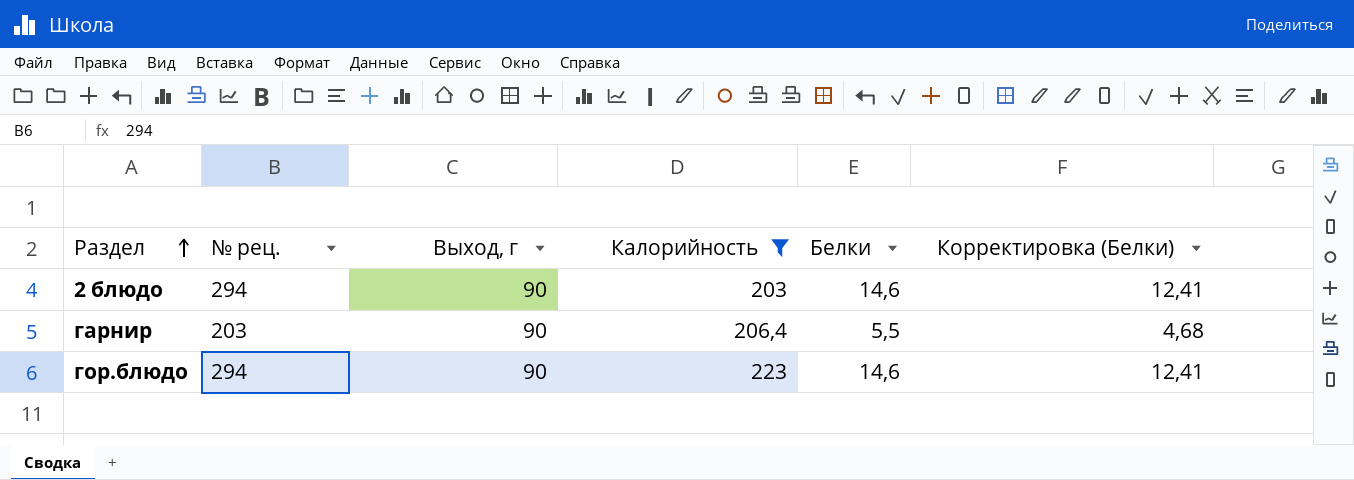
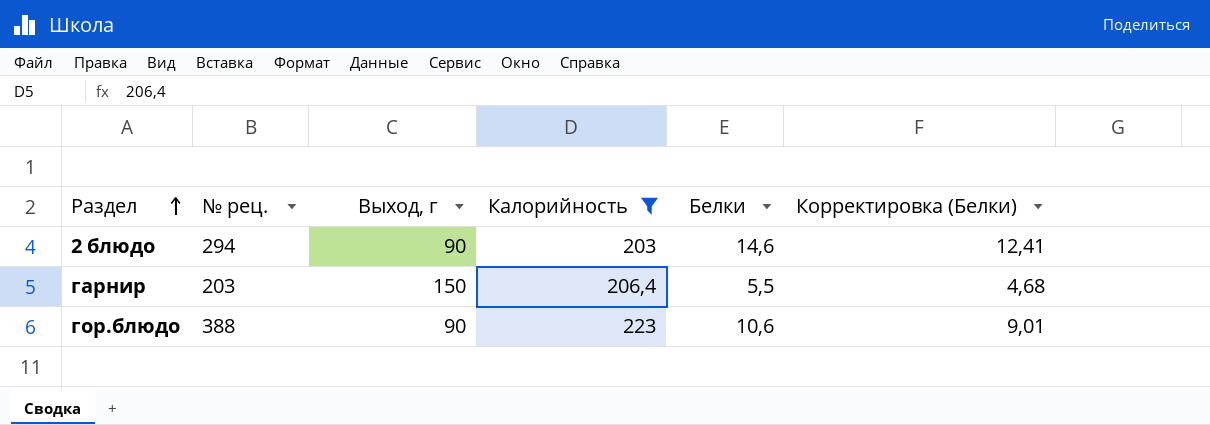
гарнир | Выход, г: 90 -> 150
гор.блюдо | № рец.: 294 -> 388
гор.блюдо | Белки: 14,6 -> 10,6
гор.блюдо | Корректировка (Белки): 12,41 -> 9,01

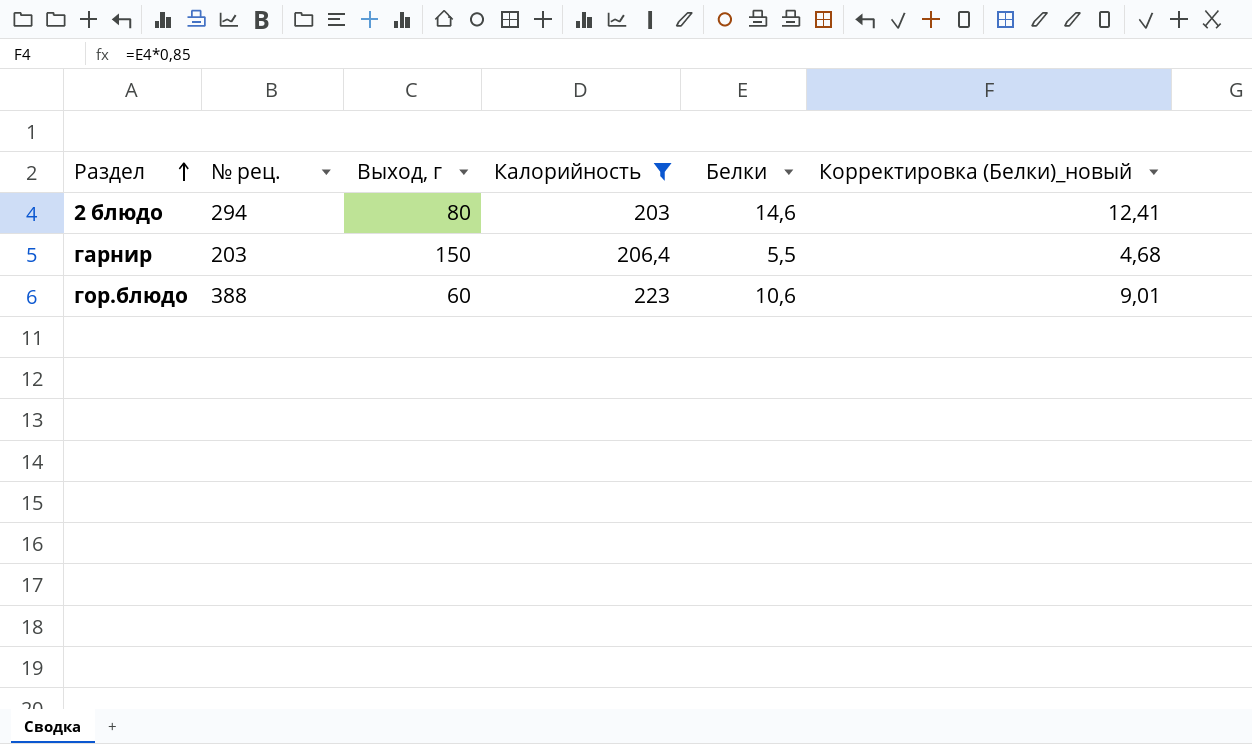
column name: Корректировка (Белки) -> Корректировка (Белки)_новый
2 блюдо | Выход, г: 90 -> 80
гор.блюдо | Выход, г: 90 -> 60

